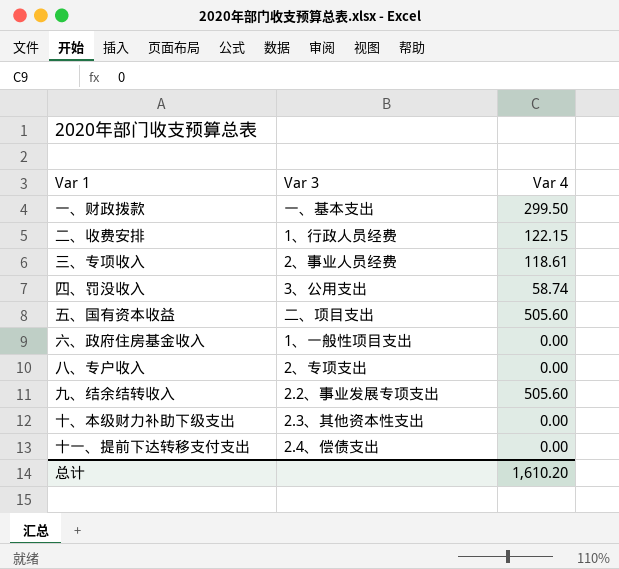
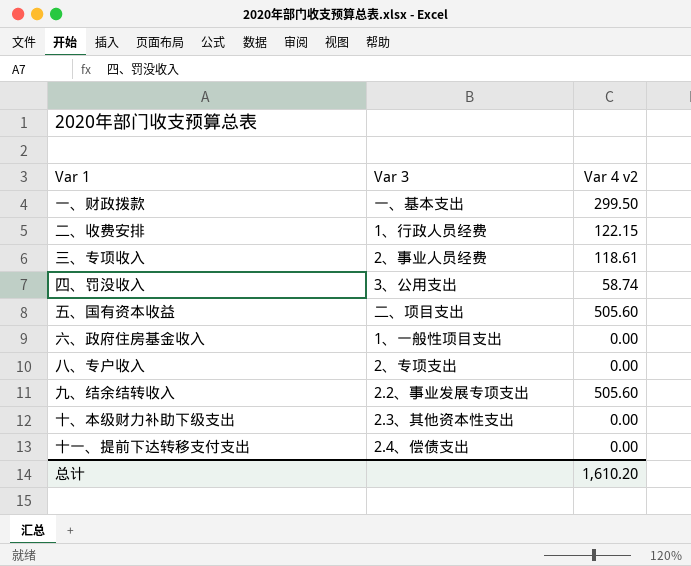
column name: Var 4 -> Var 4 v2

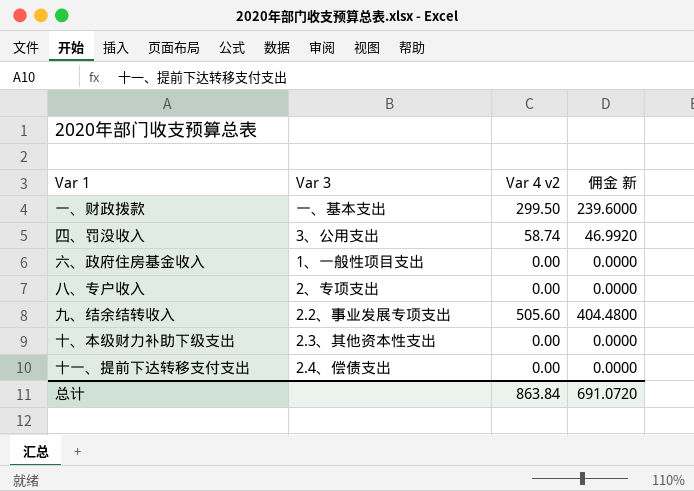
column 佣金 新 | formula: none -> [Var 4 v2] * 0.8
row 二、收费安排: 1、行政人员经费 | 122.15 -> none
row 三、专项收入: 2、事业人员经费 | 118.61 -> none
row 五、国有资本收益: 二、项目支出 | 505.60 -> none
总计 | Var 4 v2: 1,610.20 -> 863.84

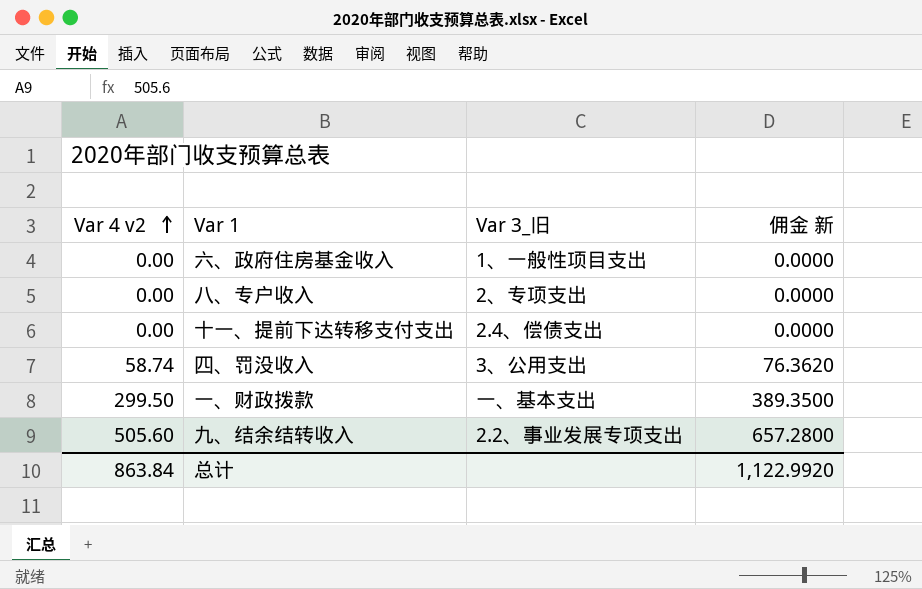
row order: none -> Var 4 v2 ascending
column Var 4 v2 | position: 3 -> 1
column name: Var 3 -> Var 3_旧
column 佣金 新 | formula: [Var 4 v2] * 0.8 -> [Var 4 v2] * 1.3
row 十、本级财力补助下级支出: 2.3、其他资本性支出 | 0.00 | 0.0000 -> none
总计 | 佣金 新: 691.0720 -> 1,122.9920

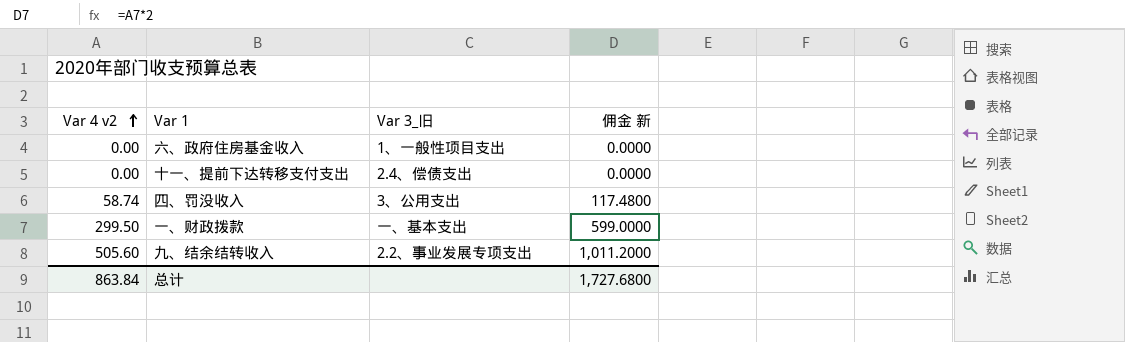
column 佣金 新 | formula: [Var 4 v2] * 1.3 -> [Var 4 v2] * 2
row 八、专户收入: 0.00 | 2、专项支出 | 0.0000 -> none
总计 | 佣金 新: 1,122.9920 -> 1,727.6800

